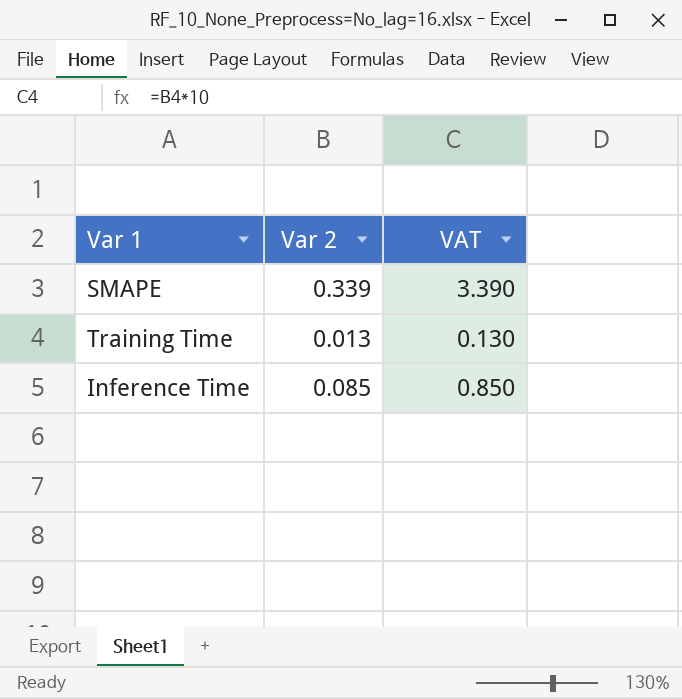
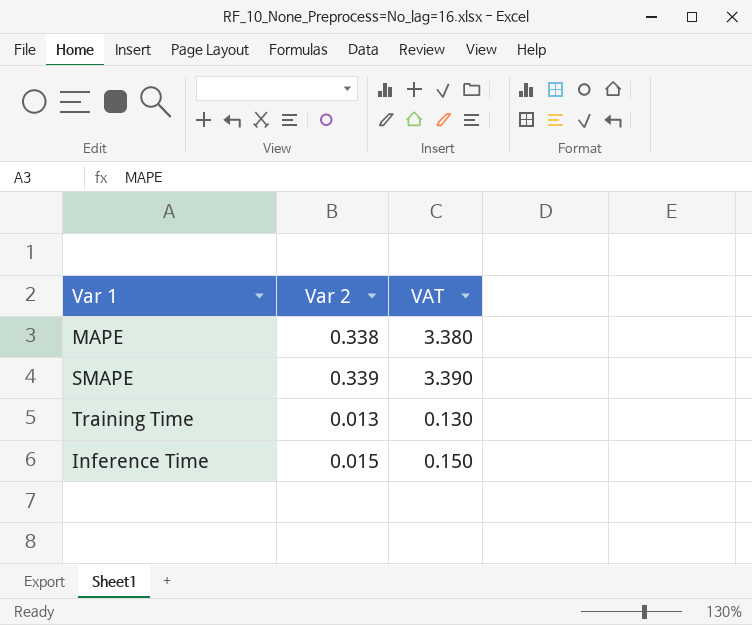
row MAPE: none -> 0.338 | 3.380
Inference Time | Var 2: 0.085 -> 0.015
Inference Time | VAT: 0.850 -> 0.150

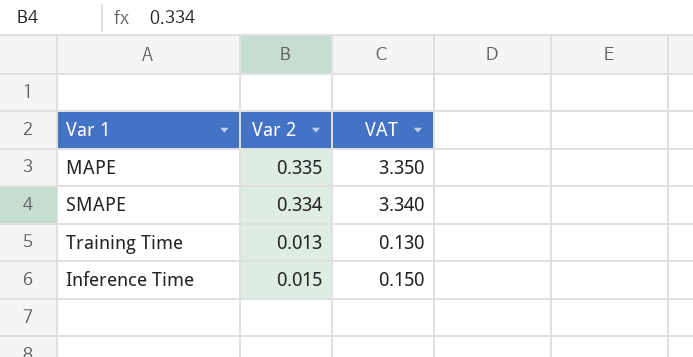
MAPE | Var 2: 0.338 -> 0.335
MAPE | VAT: 3.380 -> 3.350
SMAPE | Var 2: 0.339 -> 0.334
SMAPE | VAT: 3.390 -> 3.340

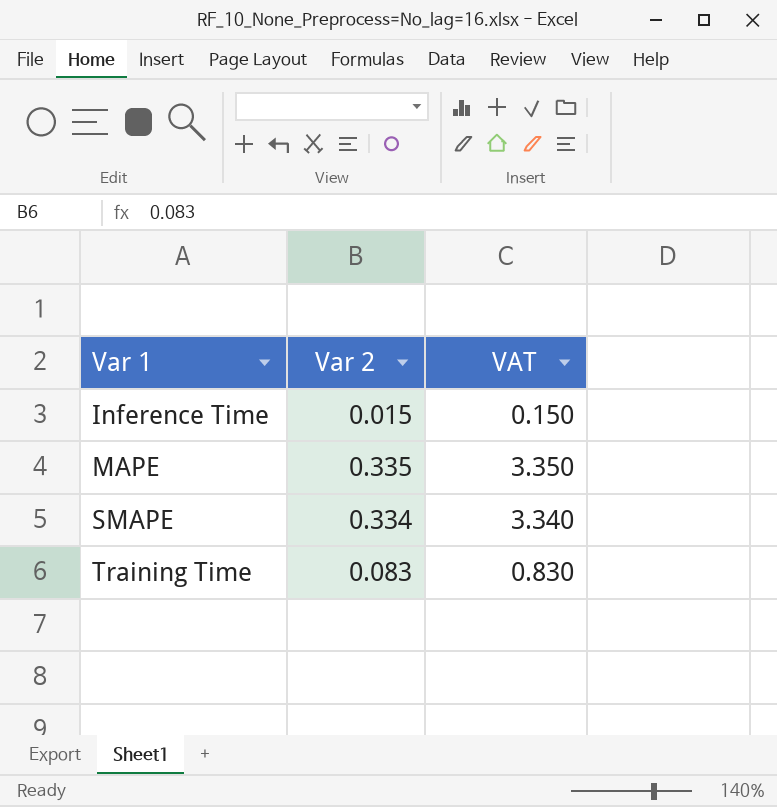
row order: none -> Var 1 ascending
Training Time | Var 2: 0.013 -> 0.083
Training Time | VAT: 0.130 -> 0.830

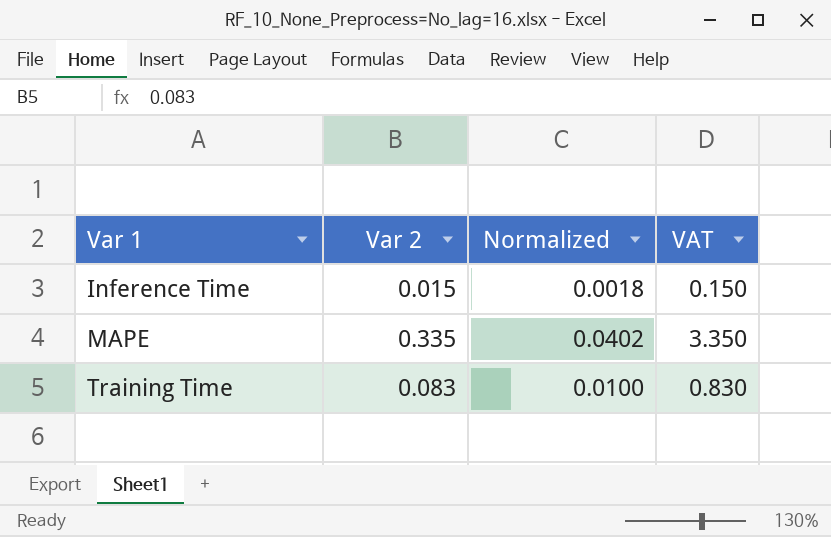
column Normalized | formula: none -> [Var 2] * 0.12
row SMAPE: 0.334 | 3.340 -> none

